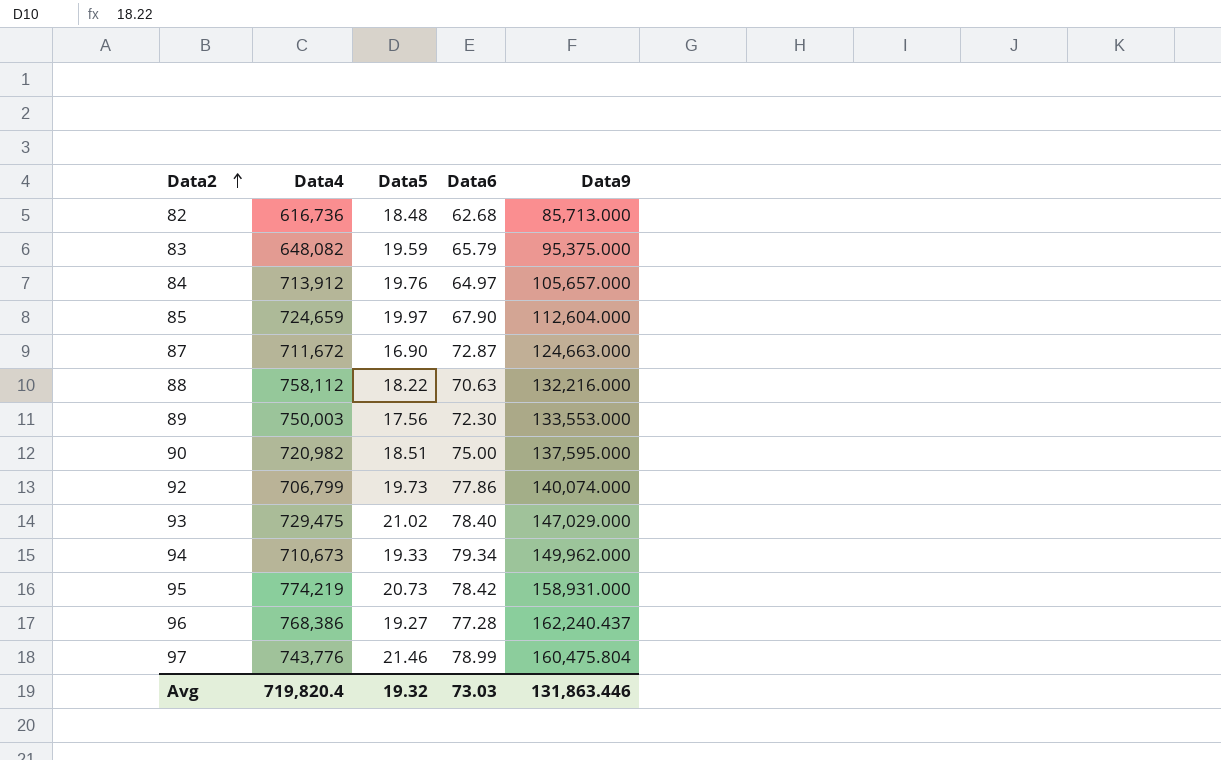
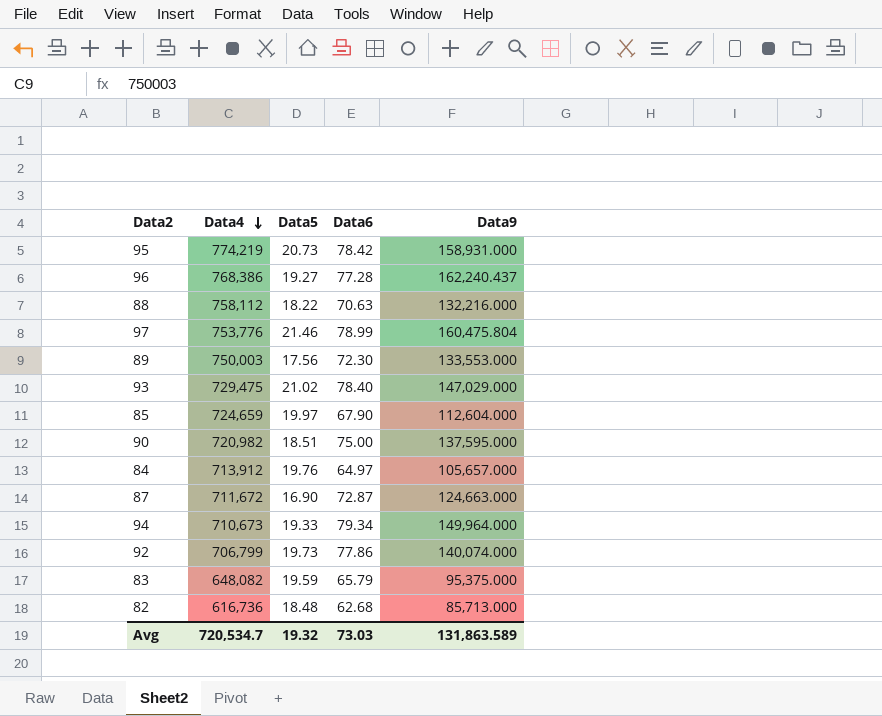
row order: Data2 ascending -> Data4 descending
97 | Data4: 743,776 -> 753,776
94 | Data9: 149,962.000 -> 149,964.000
Avg | Data4: 719,820.4 -> 720,534.7
Avg | Data9: 131,863.446 -> 131,863.589

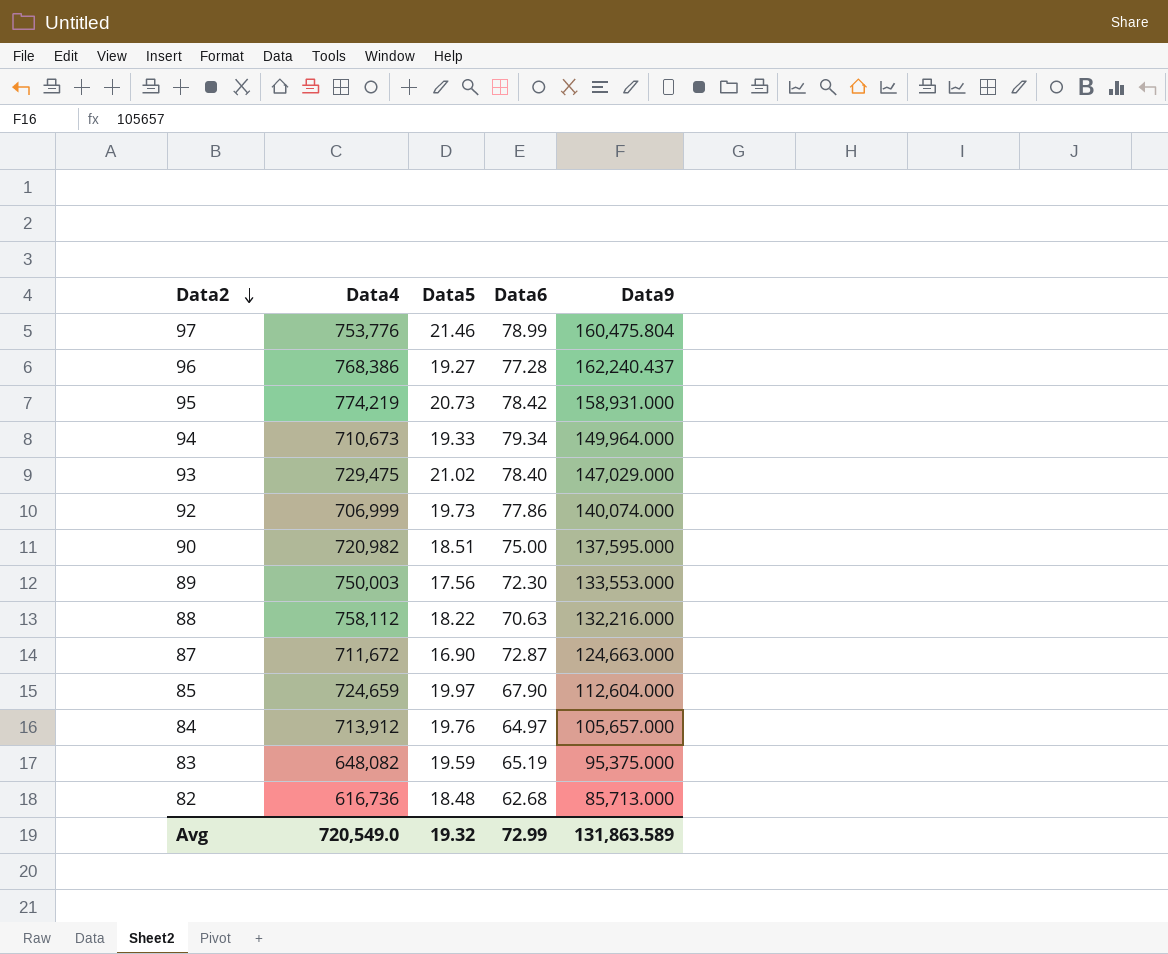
row order: Data4 descending -> Data2 descending
92 | Data4: 706,799 -> 706,999
83 | Data6: 65.79 -> 65.19
Avg | Data4: 720,534.7 -> 720,549.0
Avg | Data6: 73.03 -> 72.99

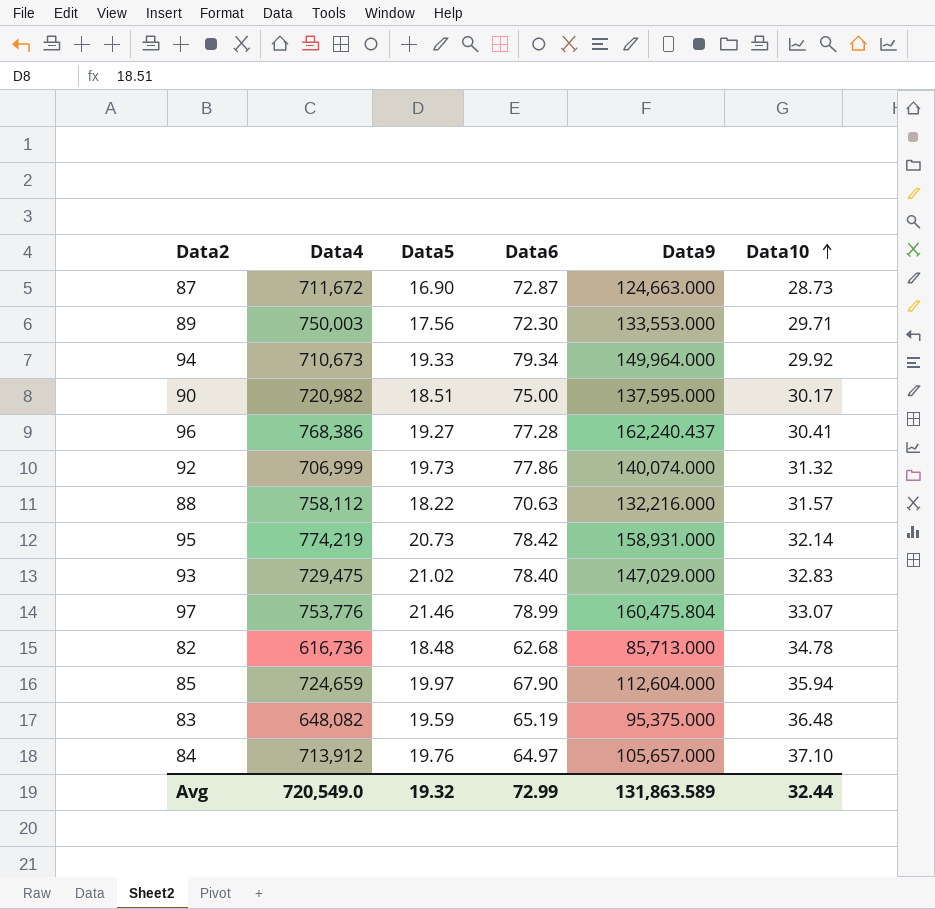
row order: Data2 descending -> Data10 ascending
column Data10 | position: none -> 6

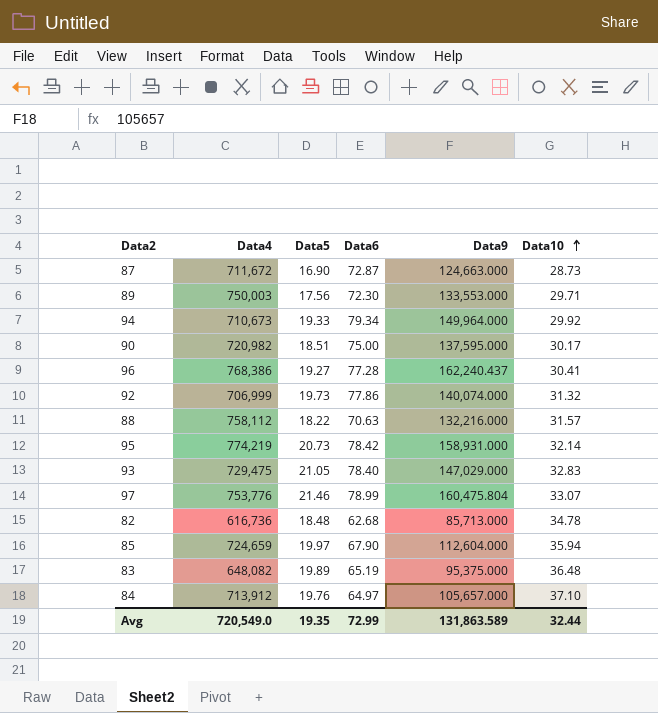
93 | Data5: 21.02 -> 21.05
83 | Data5: 19.59 -> 19.89
Avg | Data5: 19.32 -> 19.35

